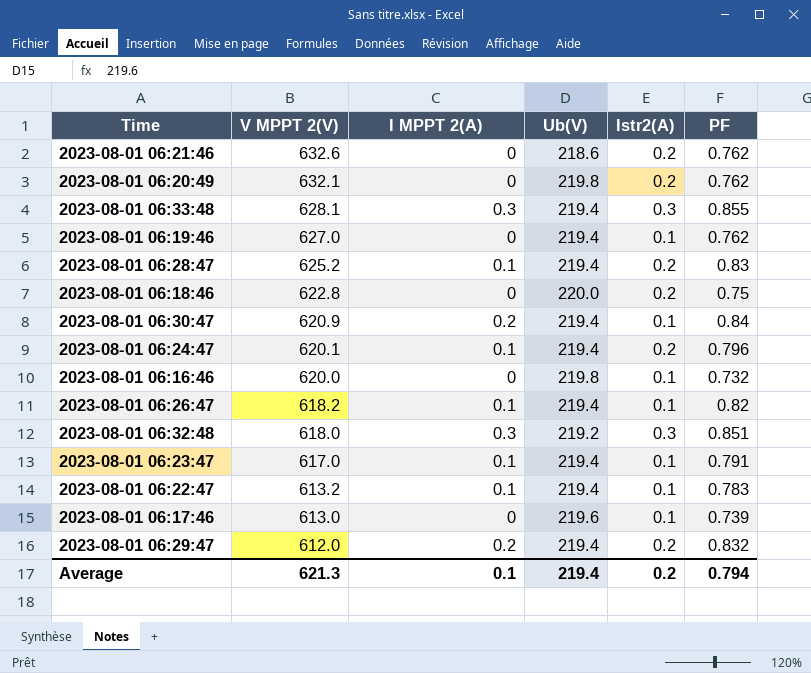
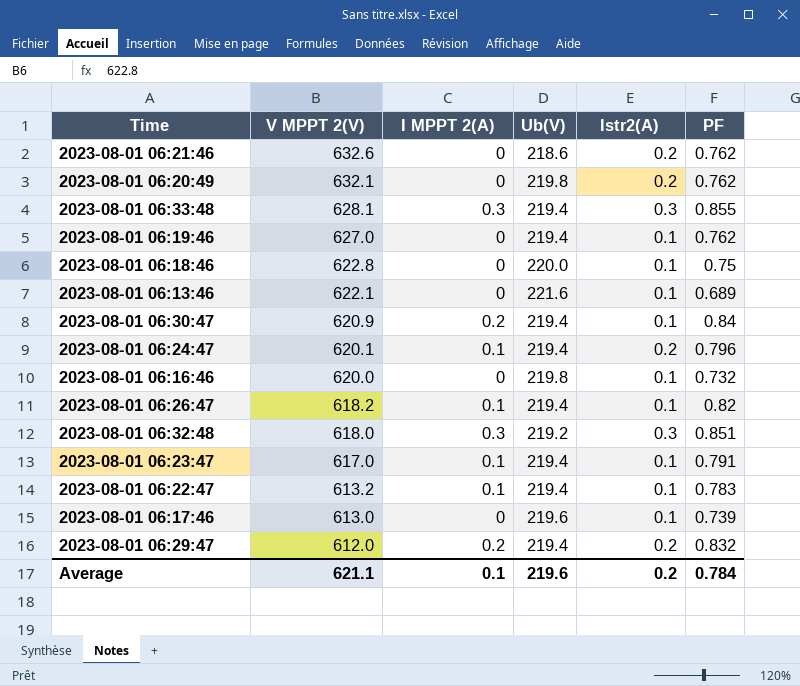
row 2023-08-01 06:28:47: 625.2 | 0.1 | 219.4 | 0.2 | 0.83 -> none
2023-08-01 06:18:46 | Istr2(A): 0.2 -> 0.1
row 2023-08-01 06:13:46: none -> 622.1 | 0 | 221.6 | 0.1 | 0.689
Average | V MPPT 2(V): 621.3 -> 621.1
Average | Ub(V): 219.4 -> 219.6
Average | PF: 0.794 -> 0.784

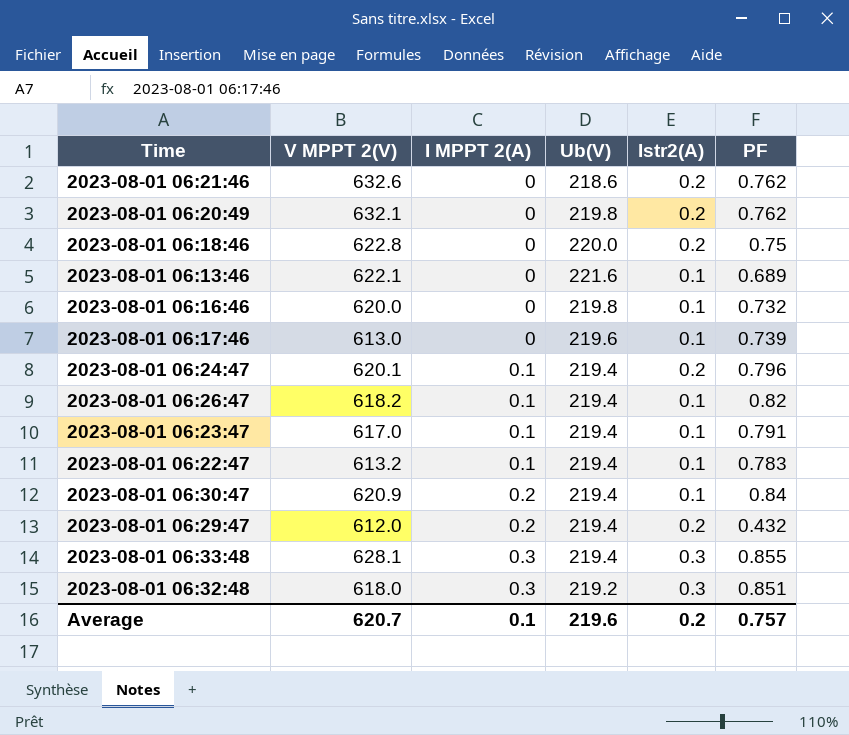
row order: V MPPT 2(V) descending -> I MPPT 2(A) ascending
row 2023-08-01 06:19:46: 627.0 | 0 | 219.4 | 0.1 | 0.762 -> none
2023-08-01 06:18:46 | Istr2(A): 0.1 -> 0.2
2023-08-01 06:29:47 | PF: 0.832 -> 0.432
Average | V MPPT 2(V): 621.1 -> 620.7
Average | PF: 0.784 -> 0.757

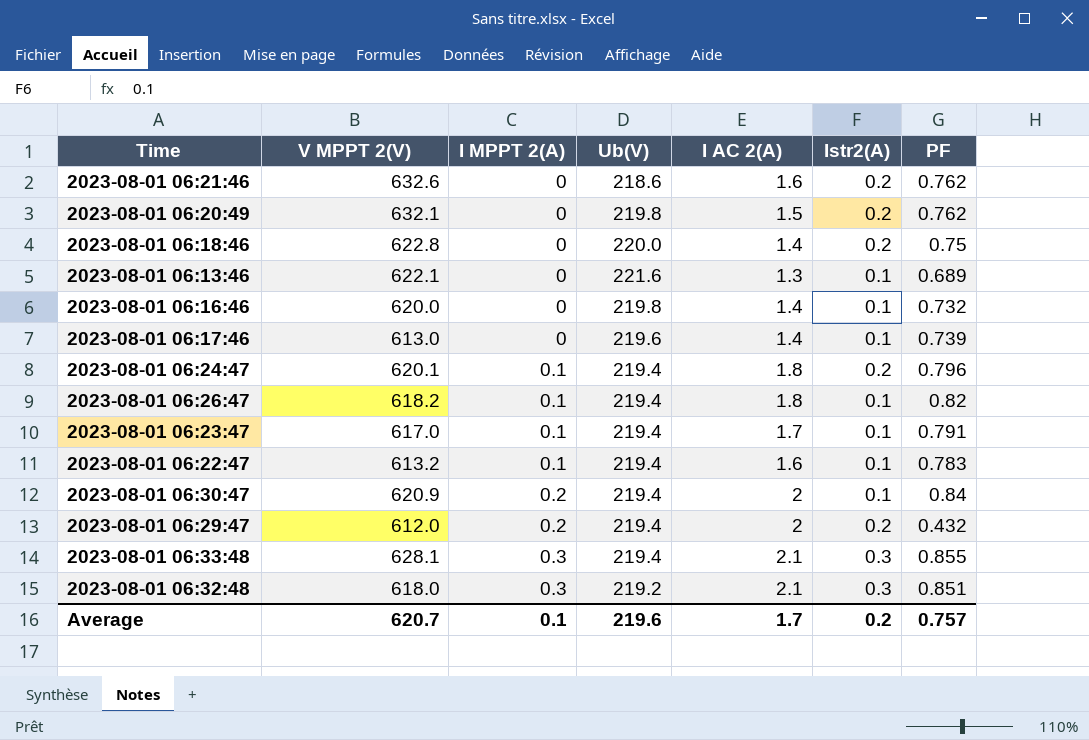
column I AC 2(A) | position: none -> 5

